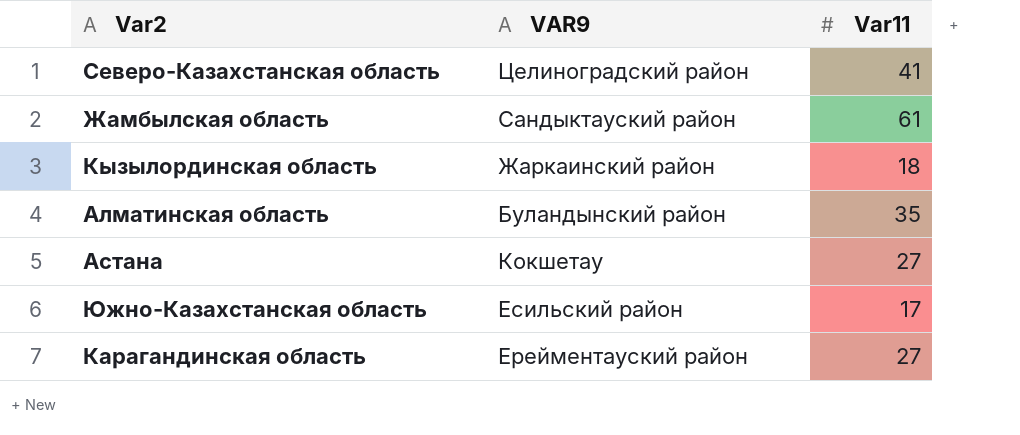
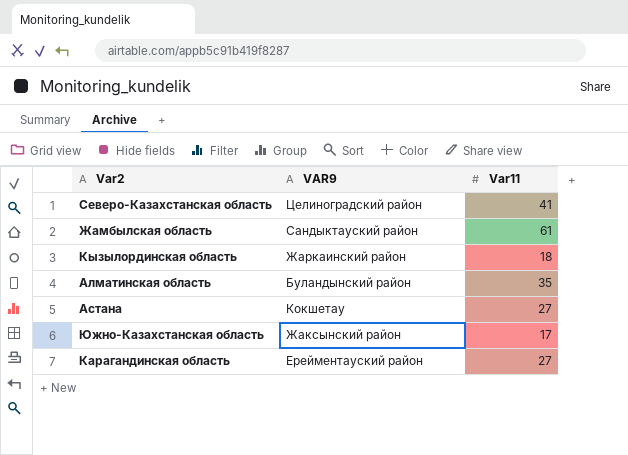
Южно-Казахстанская область | VAR9: Есильский район -> Жаксынский район

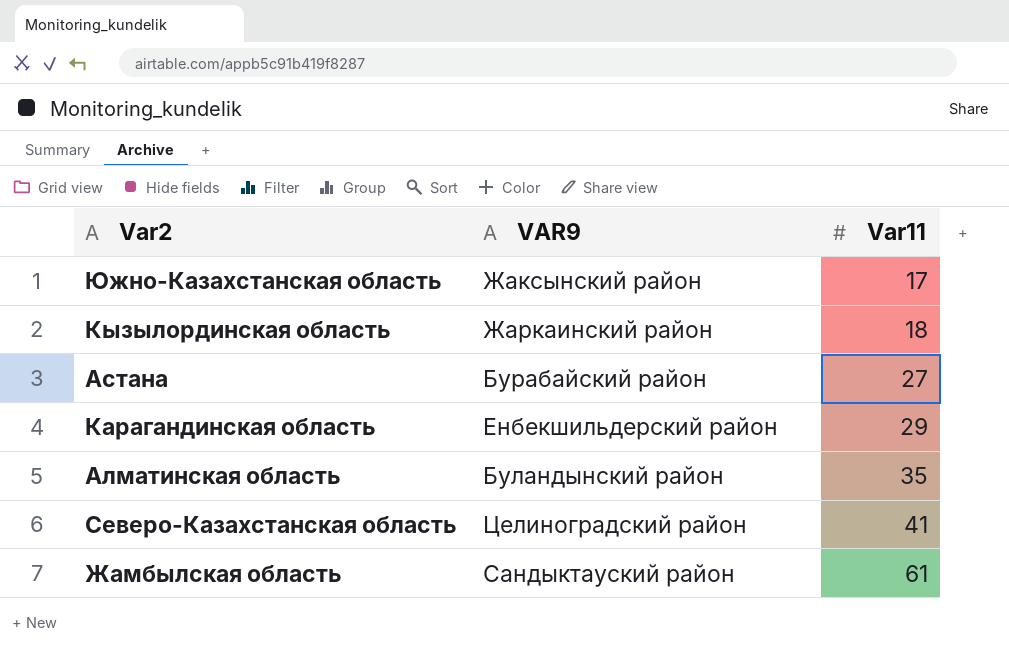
row order: none -> Var11 ascending
Астана | VAR9: Кокшетау -> Бурабайский район
Карагандинская область | VAR9: Ерейментауский район -> Енбекшильдерский район
Карагандинская область | Var11: 27 -> 29

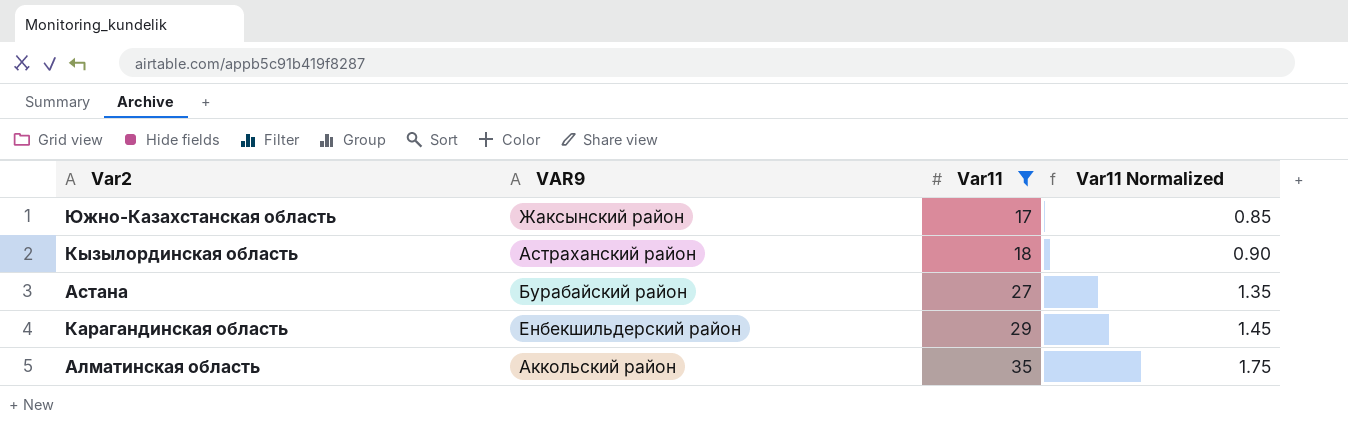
filter: none -> Var11 <= 35
column Var11 Normalized | formula: none -> [Var11] * 0.05
Кызылординская область | VAR9: Жаркаинский район -> Астраханский район
Алматинская область | VAR9: Буландынский район -> Аккольский район

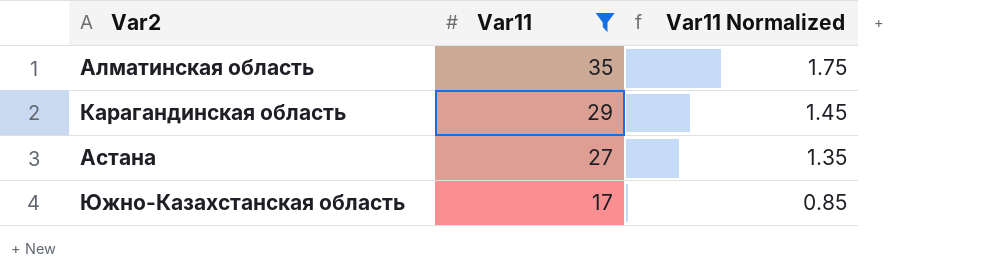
row order: Var11 ascending -> Var11 descending
column VAR9 | position: 2 -> none
row Кызылординская область: Астраханский район | 18 | 0.90 -> none

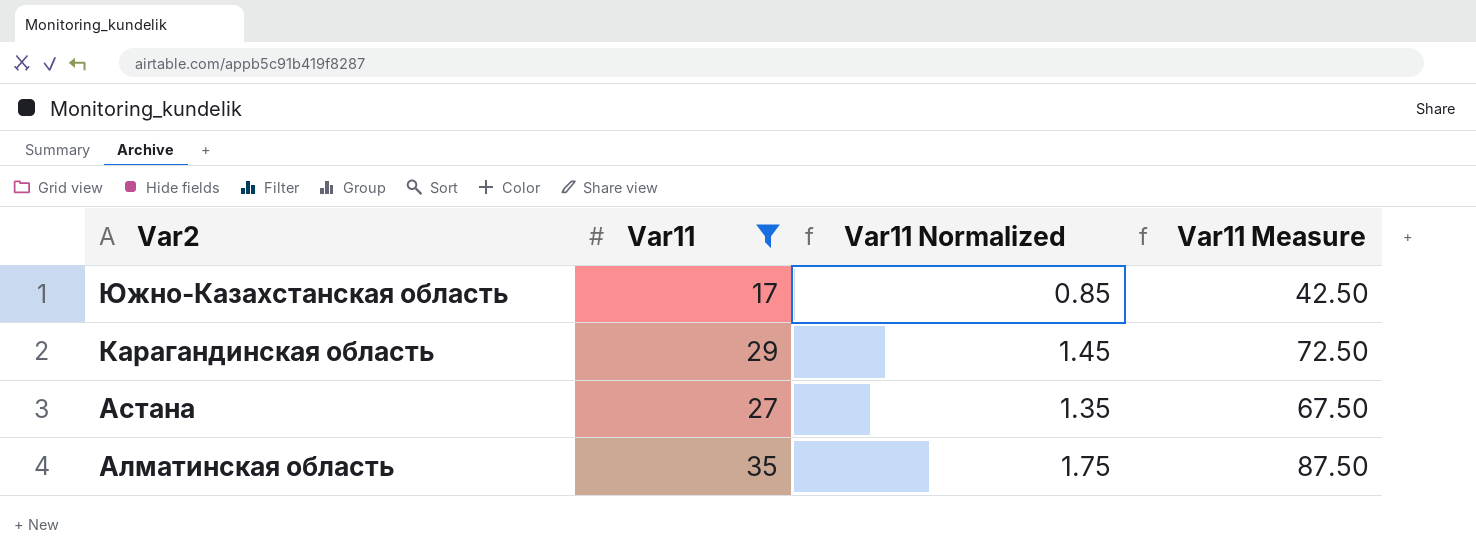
row order: Var11 descending -> Var2 descending
column Var11 Measure | formula: none -> [Var11] * 2.5

